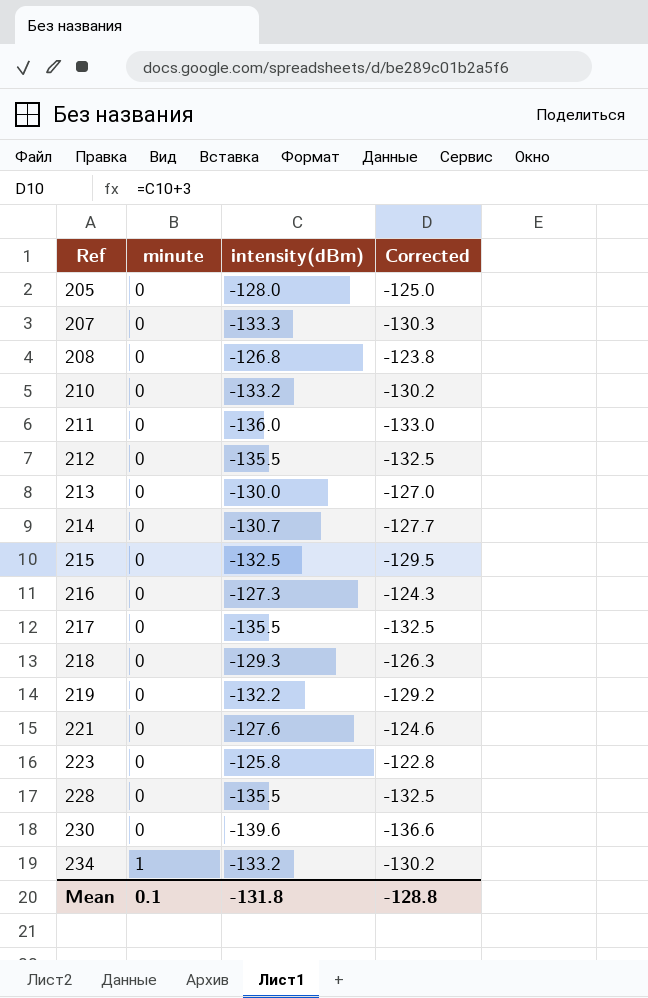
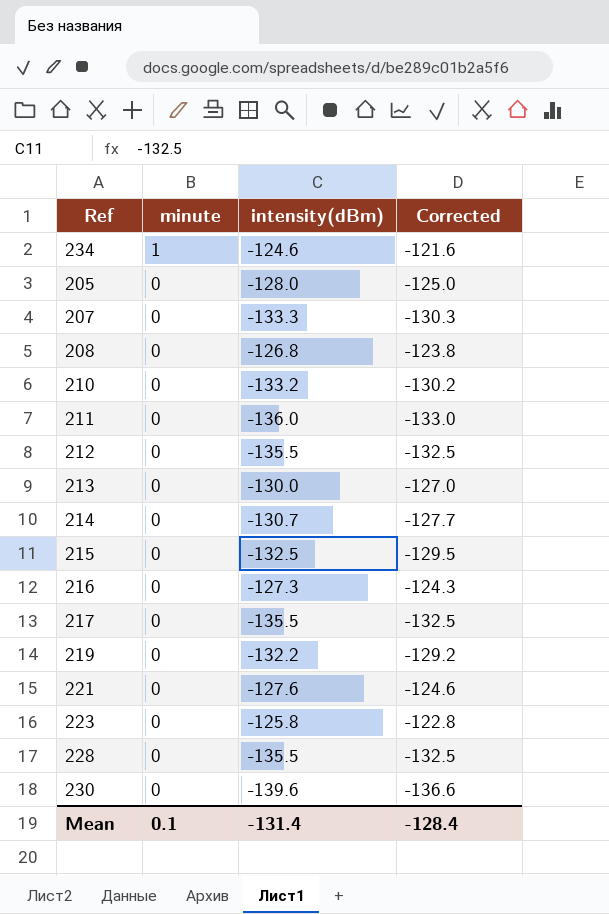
row order: Ref ascending -> minute descending
row 218: 0 | -129.3 | -126.3 -> none
234 | intensity(dBm): -133.2 -> -124.6
234 | Corrected: -130.2 -> -121.6
Mean | intensity(dBm): -131.8 -> -131.4
Mean | Corrected: -128.8 -> -128.4

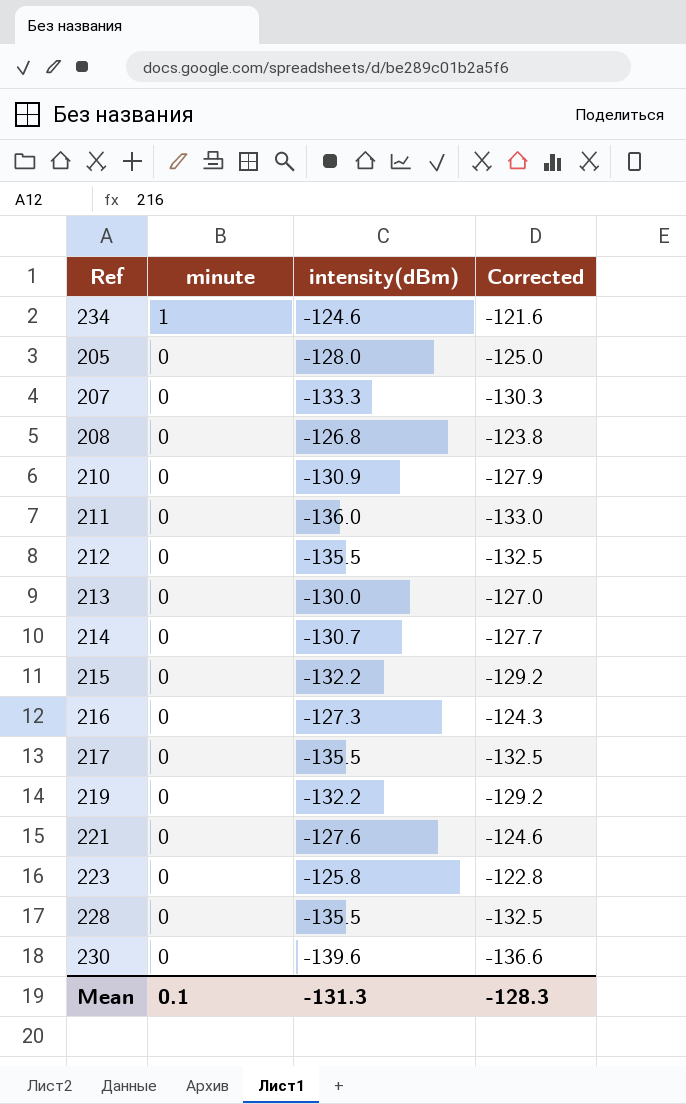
210 | intensity(dBm): -133.2 -> -130.9
210 | Corrected: -130.2 -> -127.9
215 | intensity(dBm): -132.5 -> -132.2
215 | Corrected: -129.5 -> -129.2
Mean | intensity(dBm): -131.4 -> -131.3
Mean | Corrected: -128.4 -> -128.3

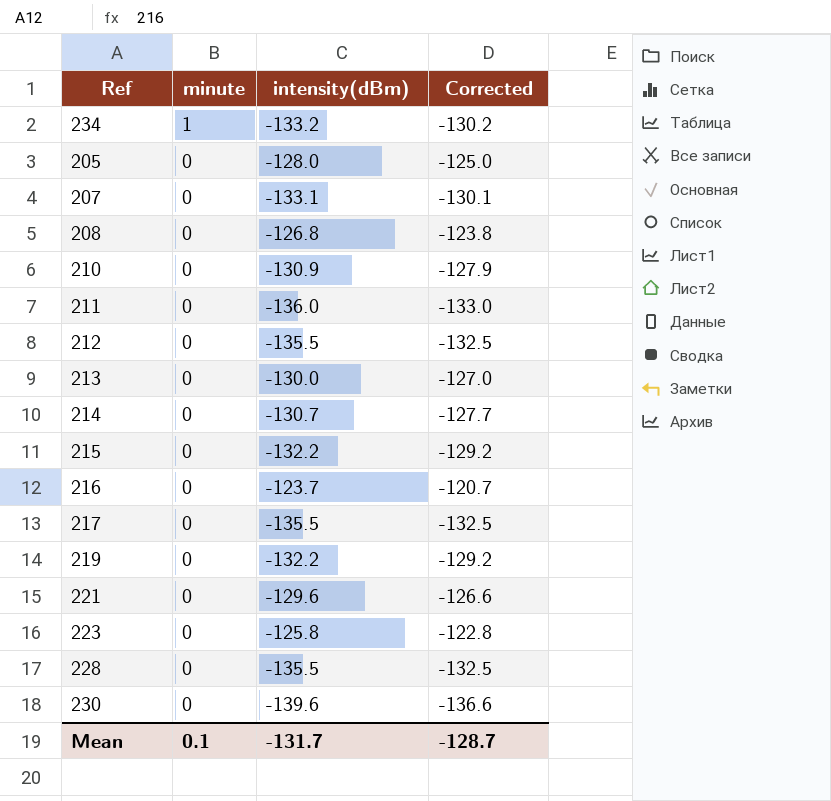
234 | intensity(dBm): -124.6 -> -133.2
234 | Corrected: -121.6 -> -130.2
207 | intensity(dBm): -133.3 -> -133.1
207 | Corrected: -130.3 -> -130.1
216 | intensity(dBm): -127.3 -> -123.7
216 | Corrected: -124.3 -> -120.7
221 | intensity(dBm): -127.6 -> -129.6
221 | Corrected: -124.6 -> -126.6
Mean | intensity(dBm): -131.3 -> -131.7
Mean | Corrected: -128.3 -> -128.7

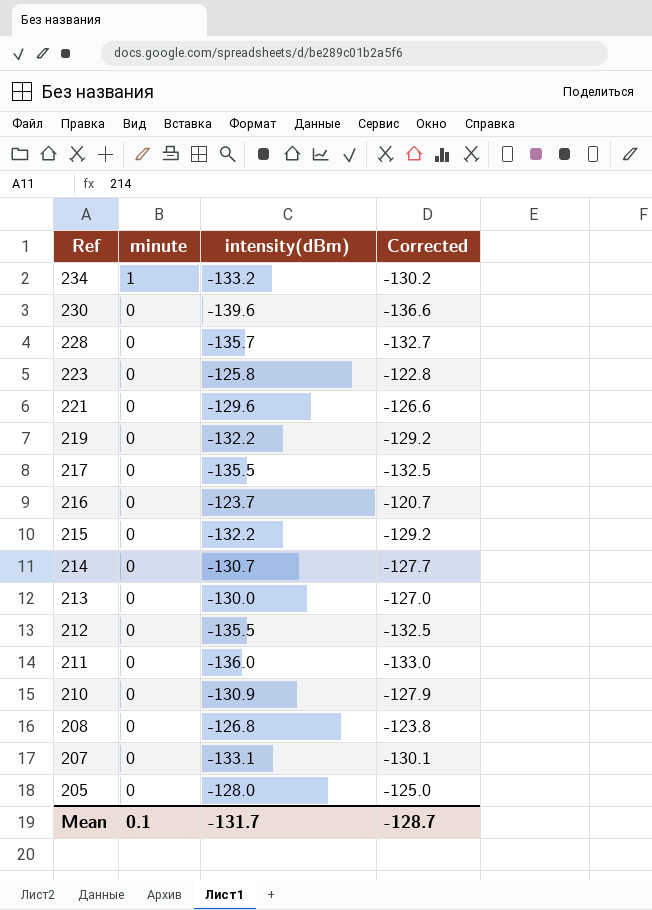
row order: minute descending -> Ref descending
228 | intensity(dBm): -135.5 -> -135.7
228 | Corrected: -132.5 -> -132.7

